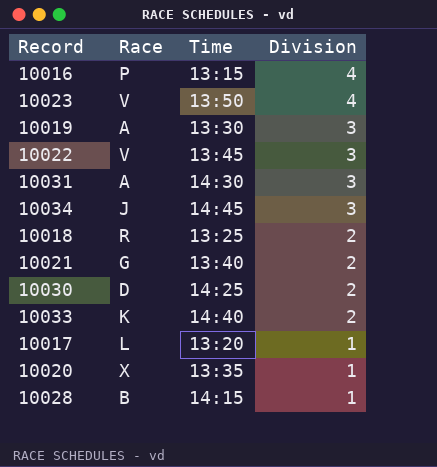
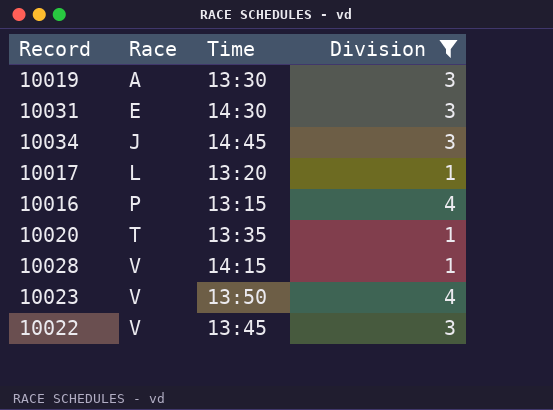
filter: none -> Division != 2
row order: Division descending -> Race ascending
10031 | Race: A -> E
10020 | Race: X -> T
10028 | Race: B -> V

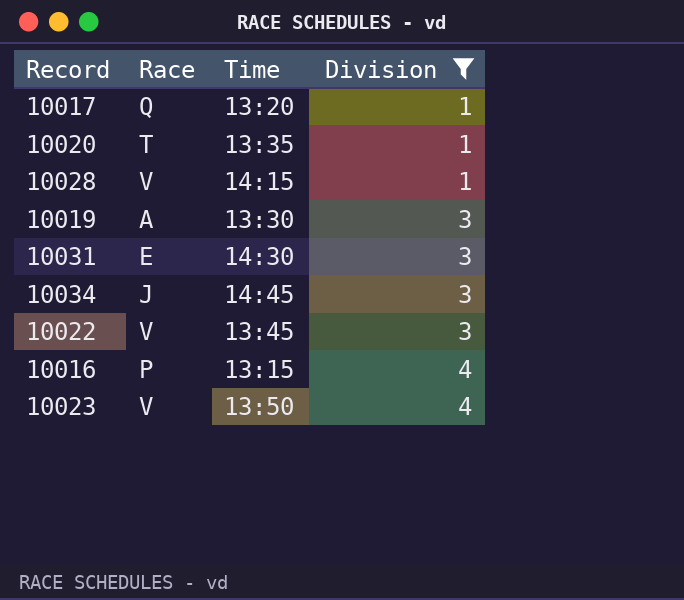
row order: Race ascending -> Division ascending
10017 | Race: L -> Q

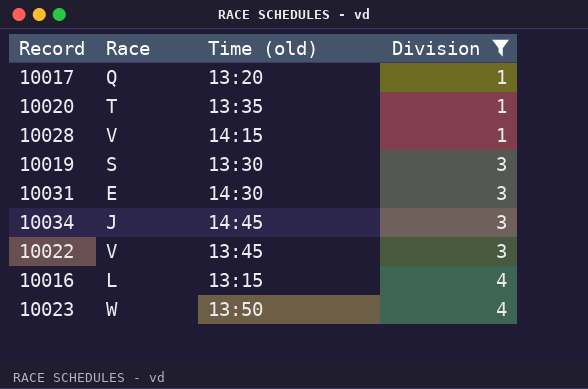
column name: Time -> Time (old)
10019 | Race: A -> S
10016 | Race: P -> L
10023 | Race: V -> W

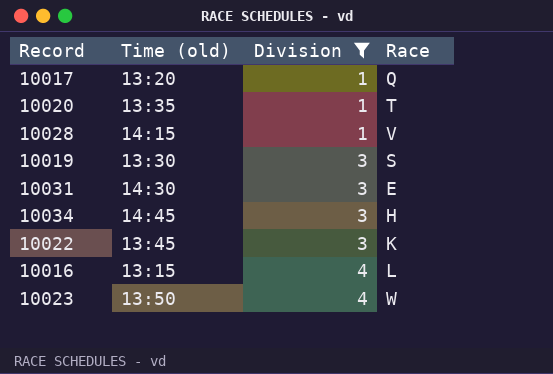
column Race | position: 2 -> 4
10034 | Race: J -> H
10022 | Race: V -> K

